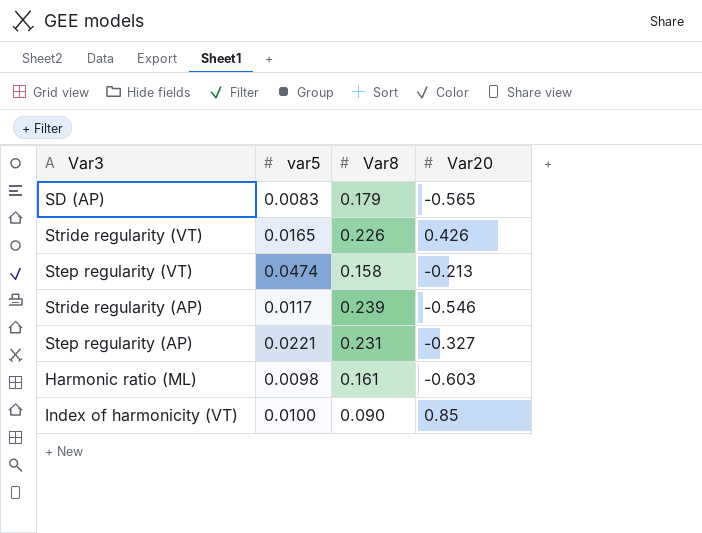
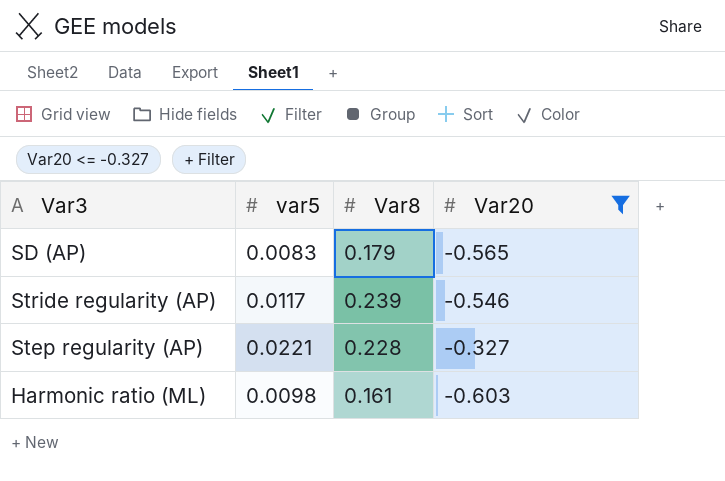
filter: none -> Var20 <= -0.327
Step regularity (AP) | Var8: 0.231 -> 0.228

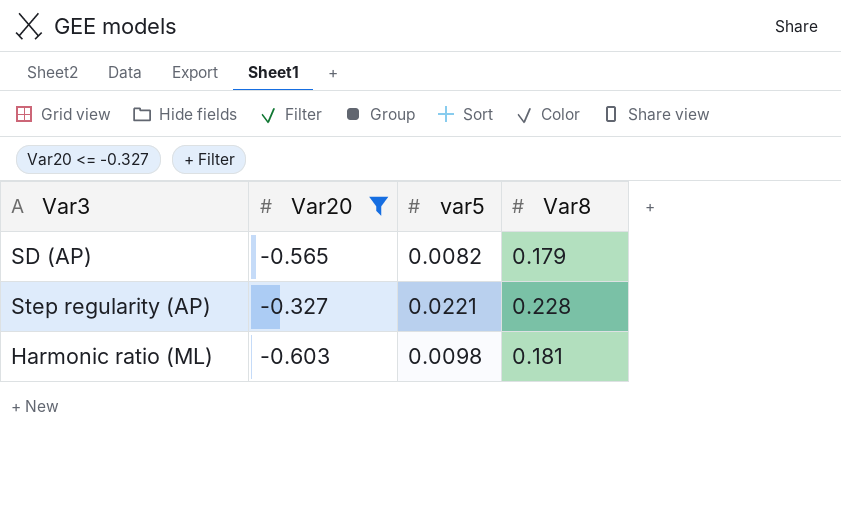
column Var20 | position: 4 -> 2
row Stride regularity (AP): 0.0117 | 0.239 | -0.546 -> none
SD (AP) | var5: 0.0083 -> 0.0082
Harmonic ratio (ML) | Var8: 0.161 -> 0.181

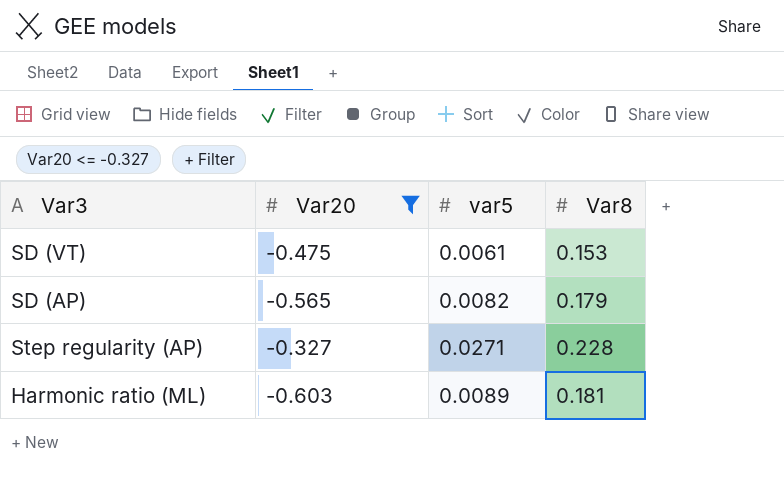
row SD (VT): none -> -0.475 | 0.0061 | 0.153
Step regularity (AP) | var5: 0.0221 -> 0.0271
Harmonic ratio (ML) | var5: 0.0098 -> 0.0089

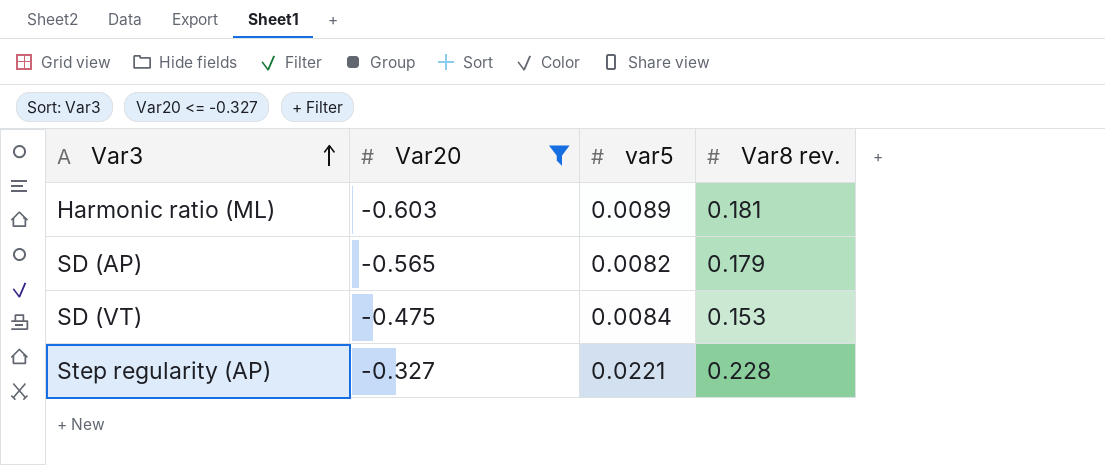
row order: none -> Var3 ascending
column name: Var8 -> Var8 rev.
SD (VT) | var5: 0.0061 -> 0.0084
Step regularity (AP) | var5: 0.0271 -> 0.0221

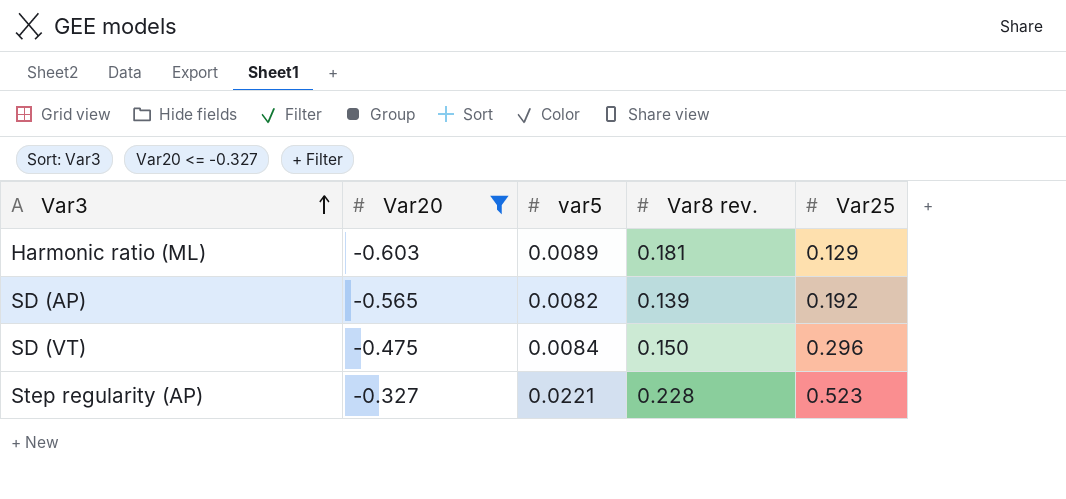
column Var25 | position: none -> 5
SD (AP) | Var8 rev.: 0.179 -> 0.139
SD (VT) | Var8 rev.: 0.153 -> 0.150

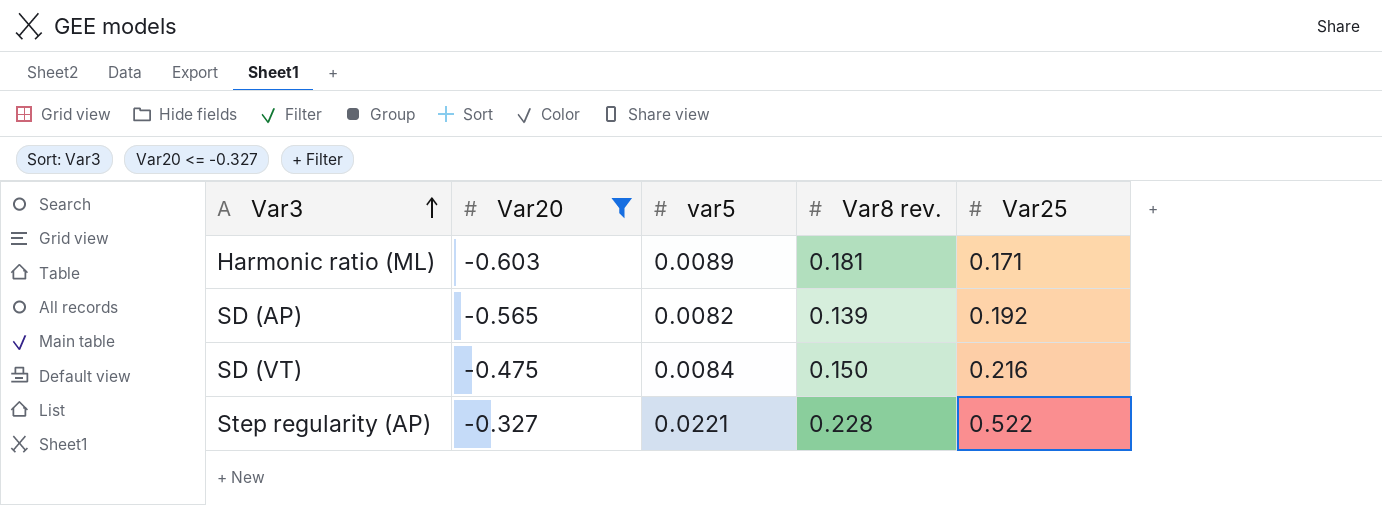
Harmonic ratio (ML) | Var25: 0.129 -> 0.171
SD (VT) | Var25: 0.296 -> 0.216
Step regularity (AP) | Var25: 0.523 -> 0.522

